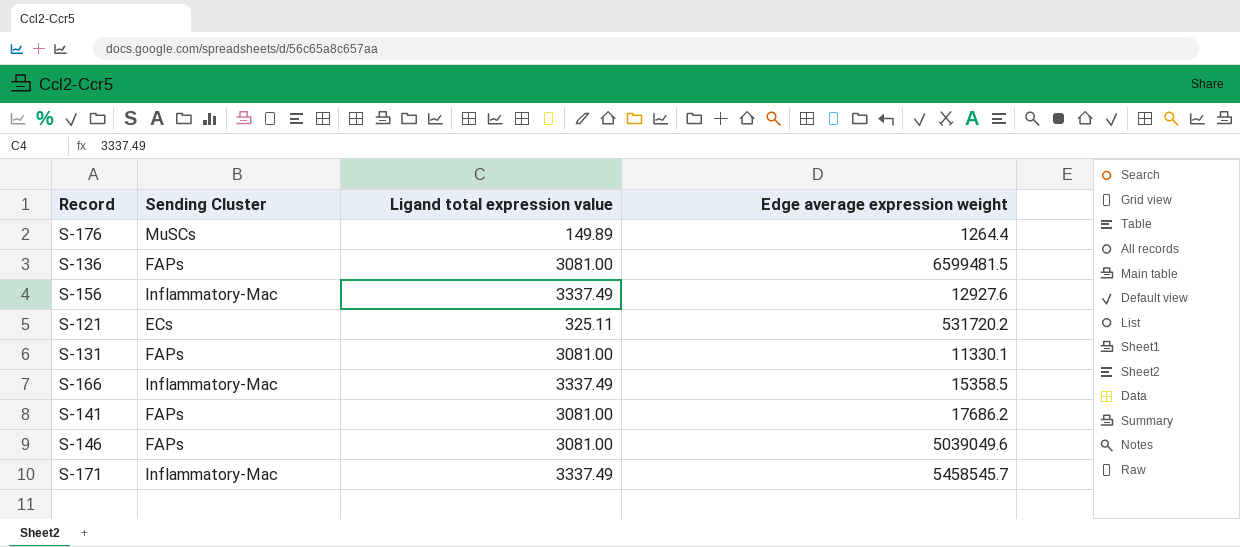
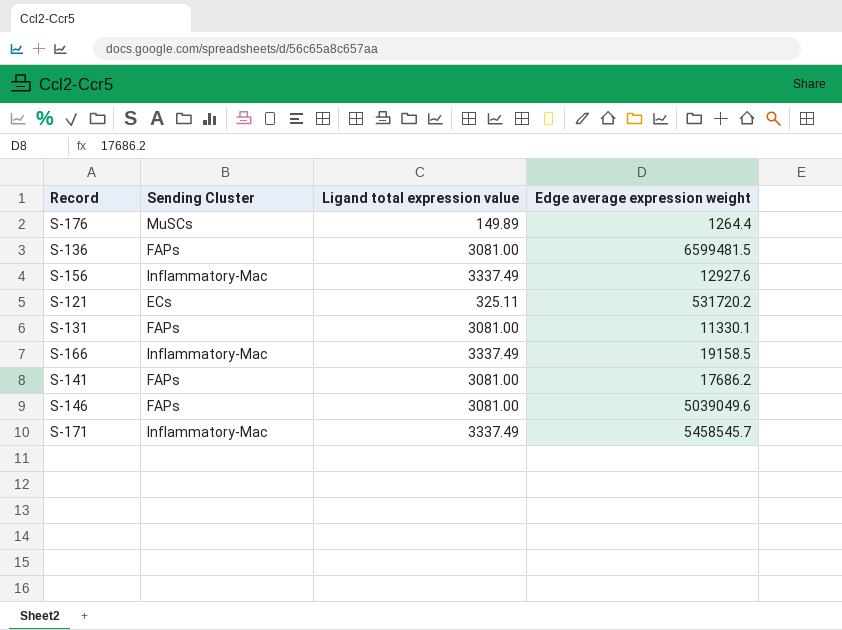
S-166 | Edge average expression weight: 15358.5 -> 19158.5

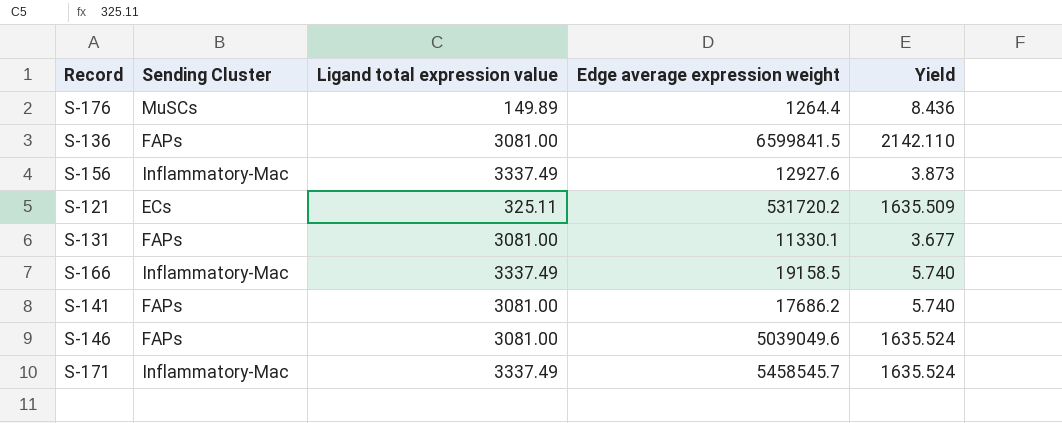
column Yield | formula: none -> [Edge average expression weight] / [Ligand total expression value]
S-136 | Edge average expression weight: 6599481.5 -> 6599841.5

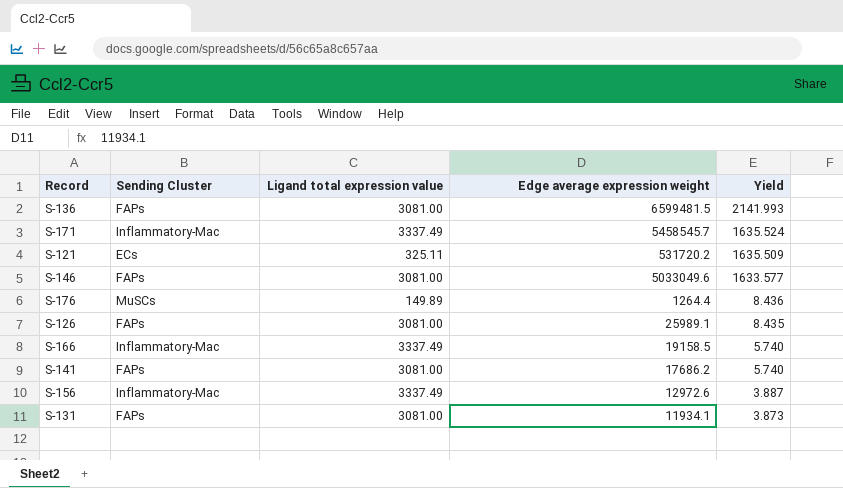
row order: none -> Yield descending
S-136 | Edge average expression weight: 6599841.5 -> 6599481.5
S-136 | Yield: 2142.110 -> 2141.993
S-146 | Edge average expression weight: 5039049.6 -> 5033049.6
S-146 | Yield: 1635.524 -> 1633.577
row S-126: none -> FAPs | 3081.00 | 25989.1 | 8.435
S-156 | Edge average expression weight: 12927.6 -> 12972.6
S-156 | Yield: 3.873 -> 3.887
S-131 | Edge average expression weight: 11330.1 -> 11934.1
S-131 | Yield: 3.677 -> 3.873

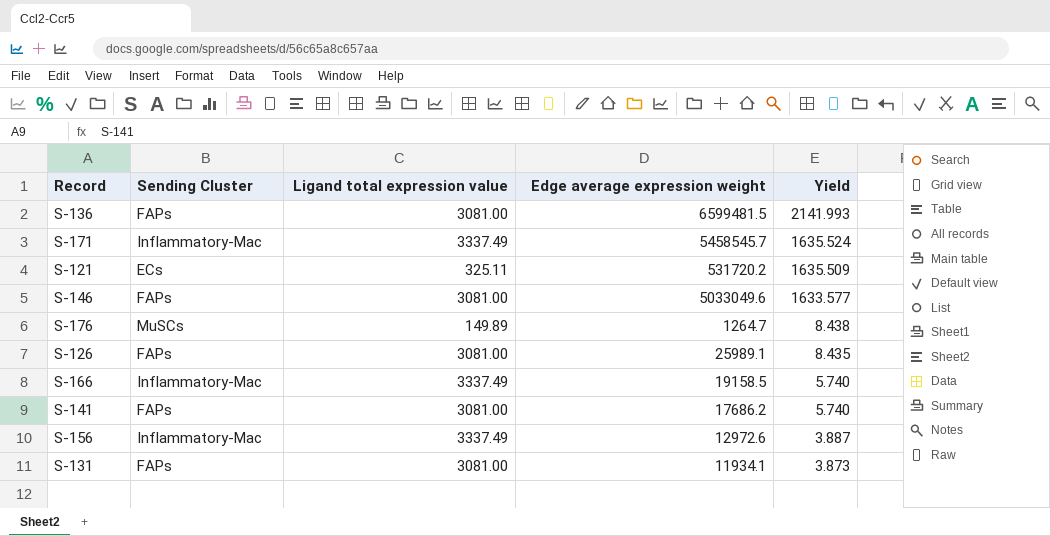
S-176 | Edge average expression weight: 1264.4 -> 1264.7
S-176 | Yield: 8.436 -> 8.438

